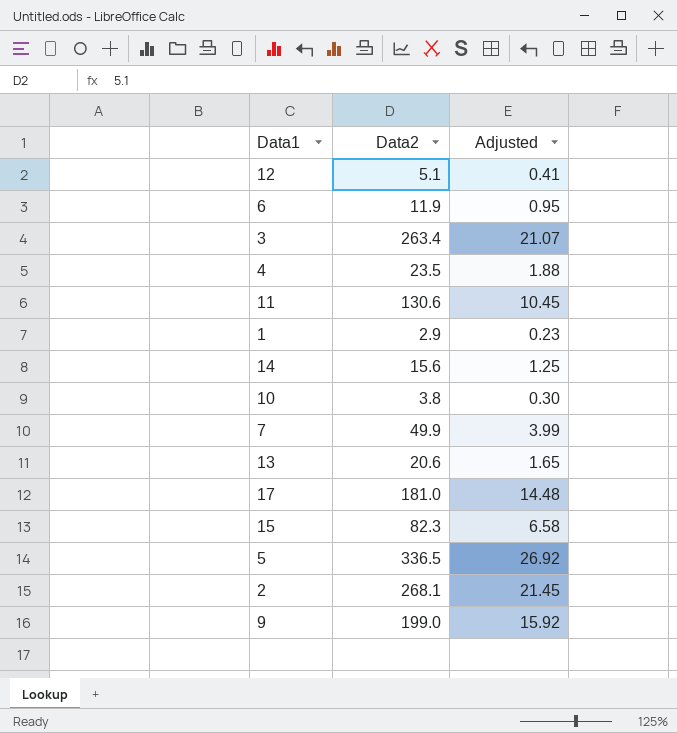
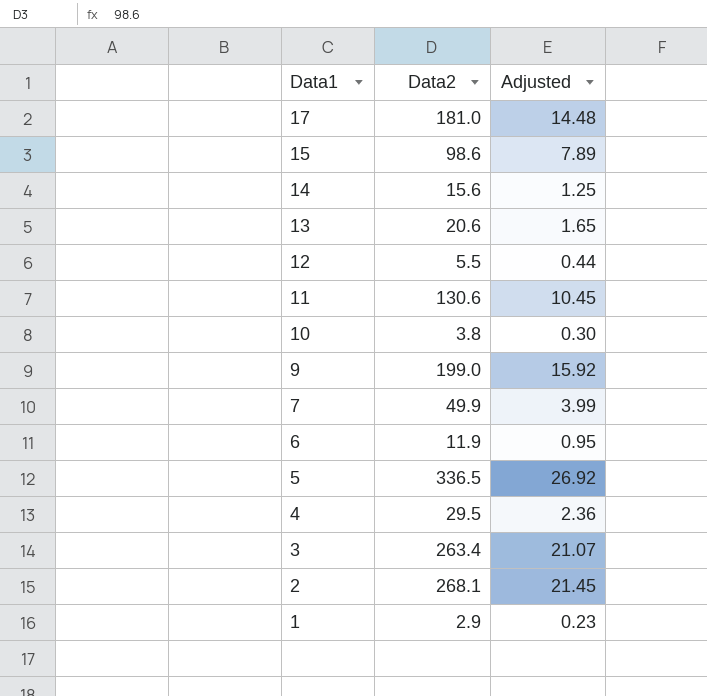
row order: none -> Data1 descending
15 | Data2: 82.3 -> 98.6
15 | Adjusted: 6.58 -> 7.89
12 | Data2: 5.1 -> 5.5
12 | Adjusted: 0.41 -> 0.44
4 | Data2: 23.5 -> 29.5
4 | Adjusted: 1.88 -> 2.36

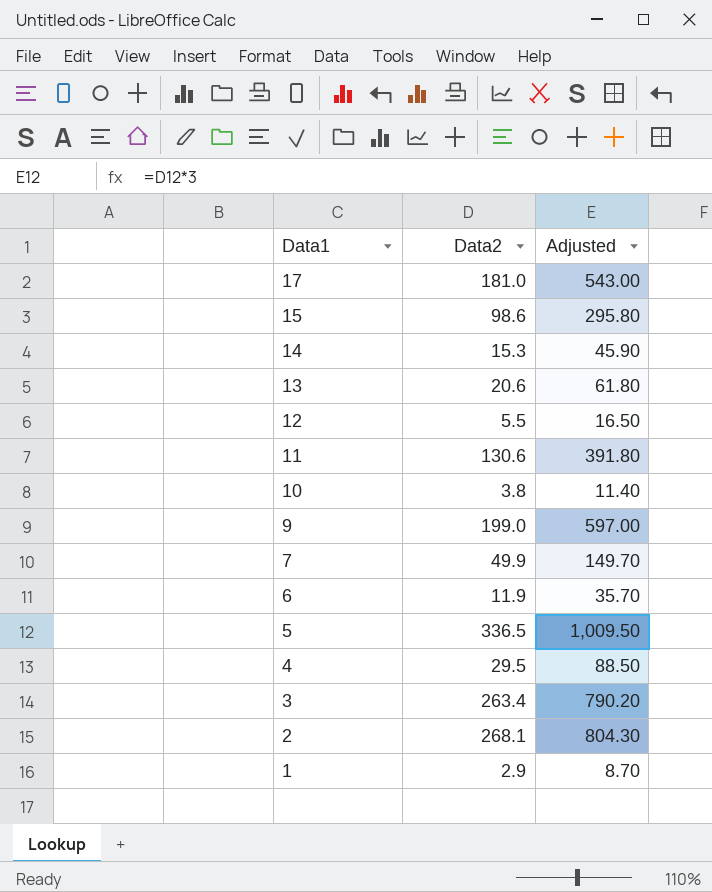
column Adjusted | formula: [Data2] * 0.08 -> [Data2] * 3
14 | Data2: 15.6 -> 15.3

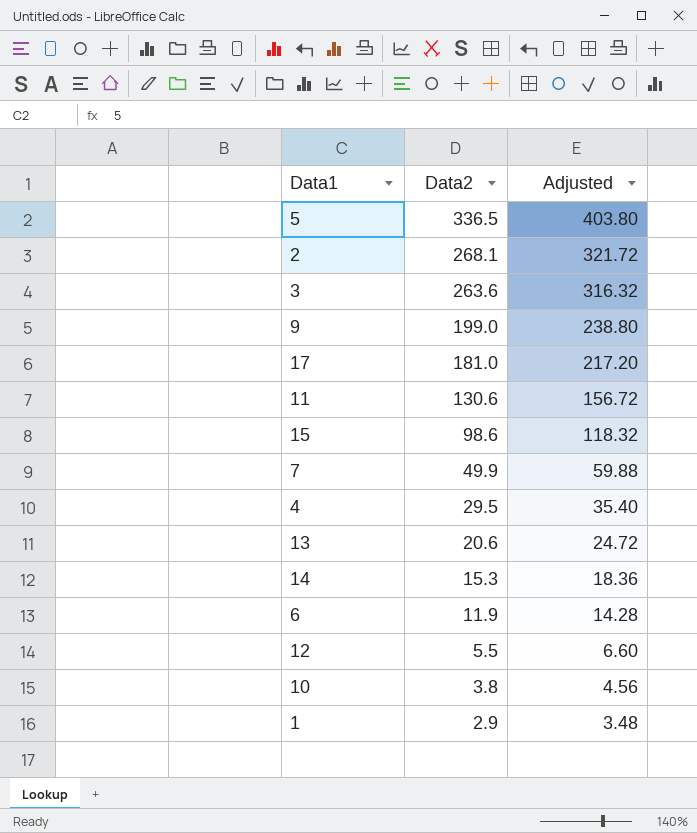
row order: Data1 descending -> Data2 descending
column Adjusted | formula: [Data2] * 3 -> [Data2] * 1.2
3 | Data2: 263.4 -> 263.6

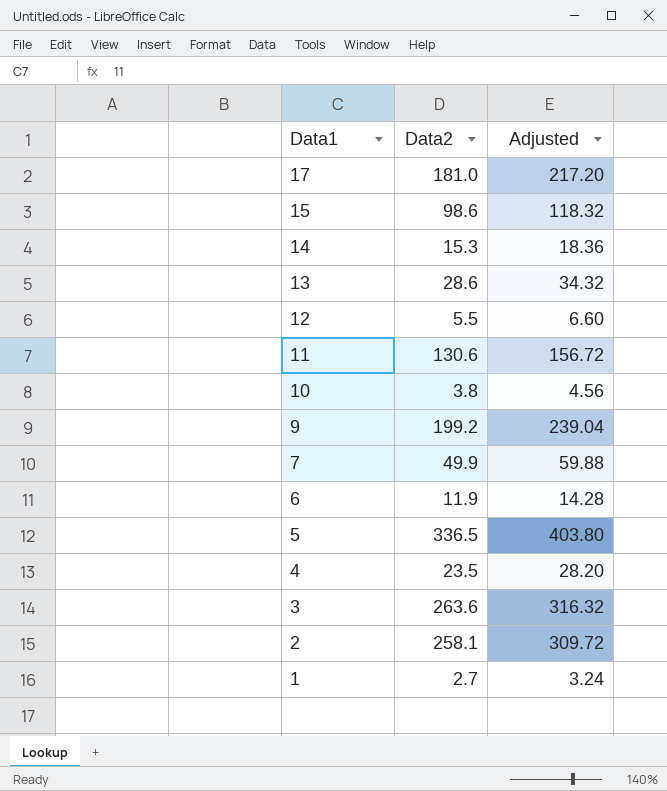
row order: Data2 descending -> Data1 descending
13 | Data2: 20.6 -> 28.6
13 | Adjusted: 24.72 -> 34.32
9 | Data2: 199.0 -> 199.2
9 | Adjusted: 238.80 -> 239.04
4 | Data2: 29.5 -> 23.5
4 | Adjusted: 35.40 -> 28.20
2 | Data2: 268.1 -> 258.1
2 | Adjusted: 321.72 -> 309.72
1 | Data2: 2.9 -> 2.7
1 | Adjusted: 3.48 -> 3.24

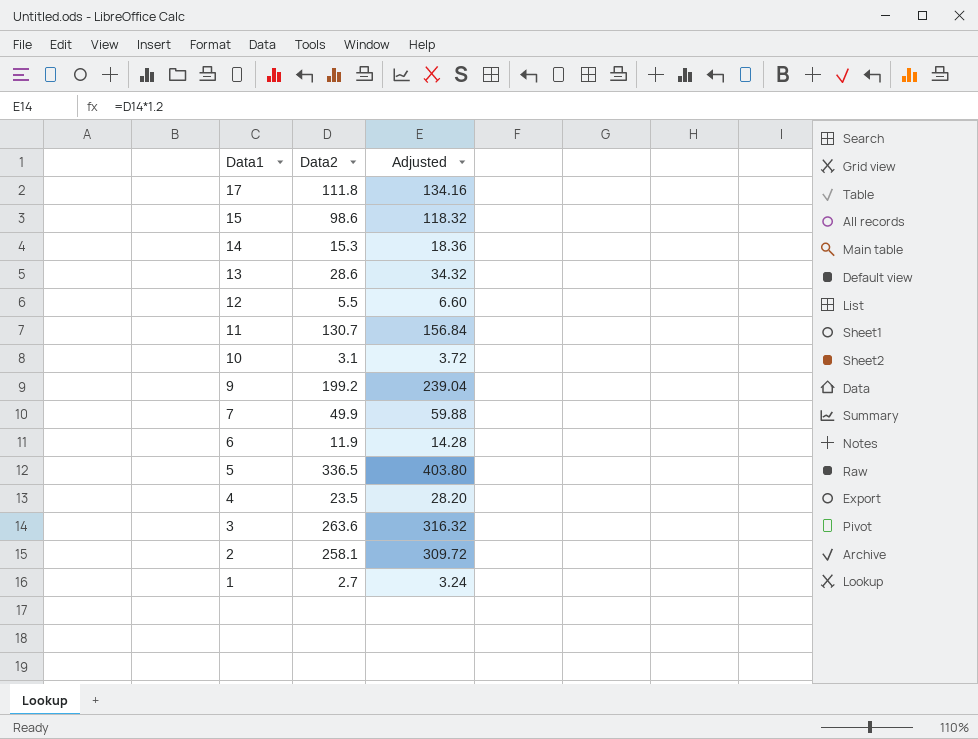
17 | Data2: 181.0 -> 111.8
17 | Adjusted: 217.20 -> 134.16
11 | Data2: 130.6 -> 130.7
11 | Adjusted: 156.72 -> 156.84
10 | Data2: 3.8 -> 3.1
10 | Adjusted: 4.56 -> 3.72

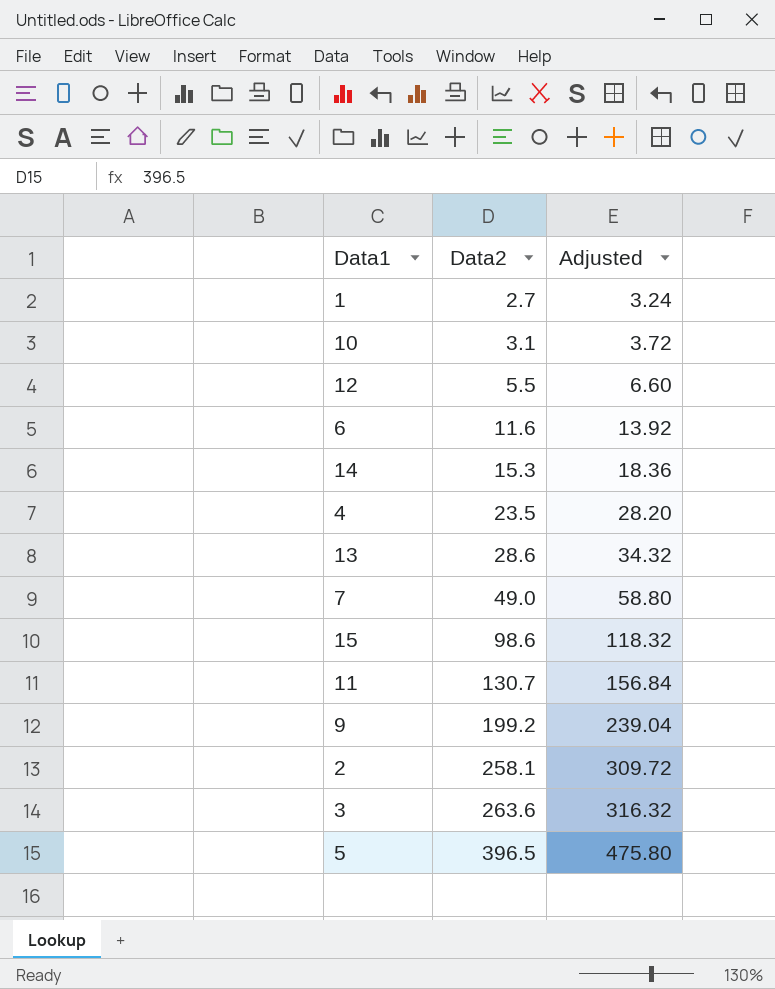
row order: Data1 descending -> Data2 ascending
row 17: 111.8 | 134.16 -> none
6 | Data2: 11.9 -> 11.6
6 | Adjusted: 14.28 -> 13.92
7 | Data2: 49.9 -> 49.0
7 | Adjusted: 59.88 -> 58.80
5 | Data2: 336.5 -> 396.5
5 | Adjusted: 403.80 -> 475.80

